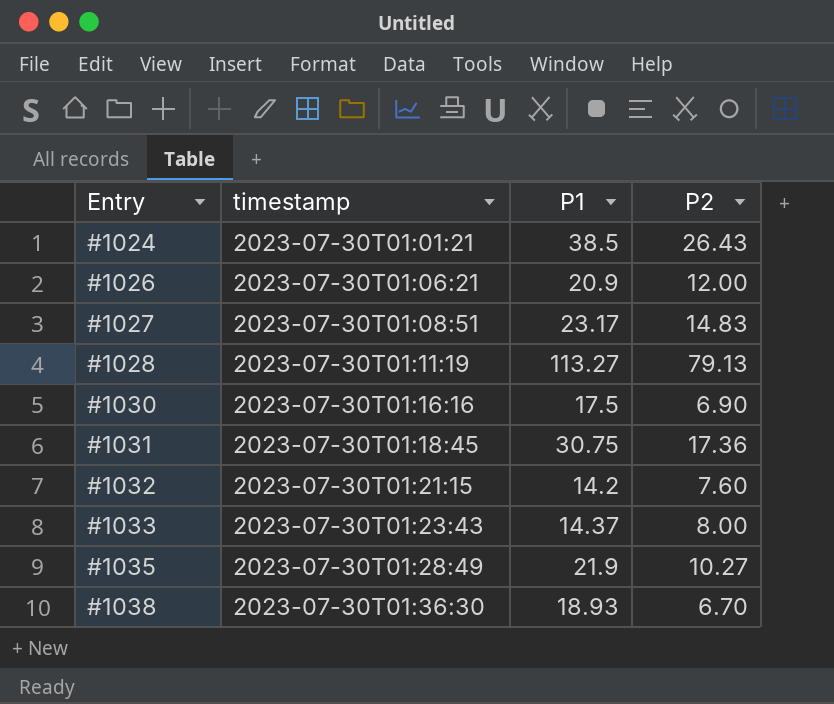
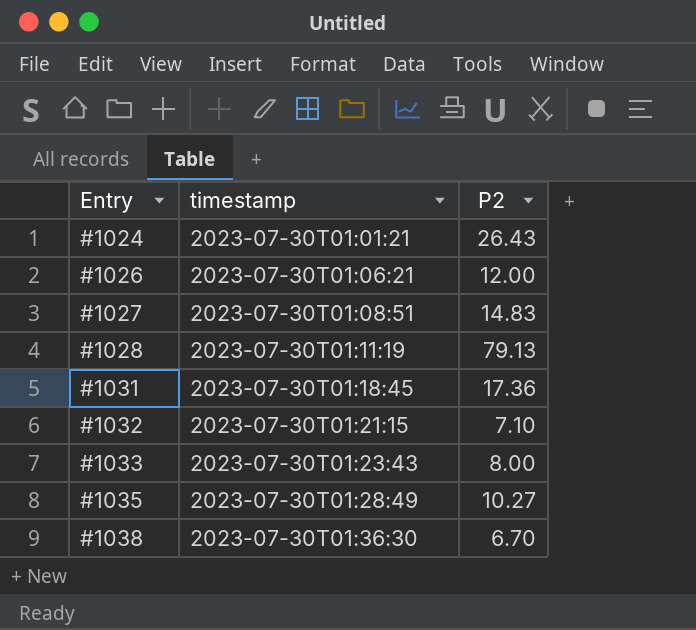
column P1 | position: 3 -> none
row #1030: 2023-07-30T01:16:16 | 17.5 | 6.90 -> none
#1032 | P2: 7.60 -> 7.10

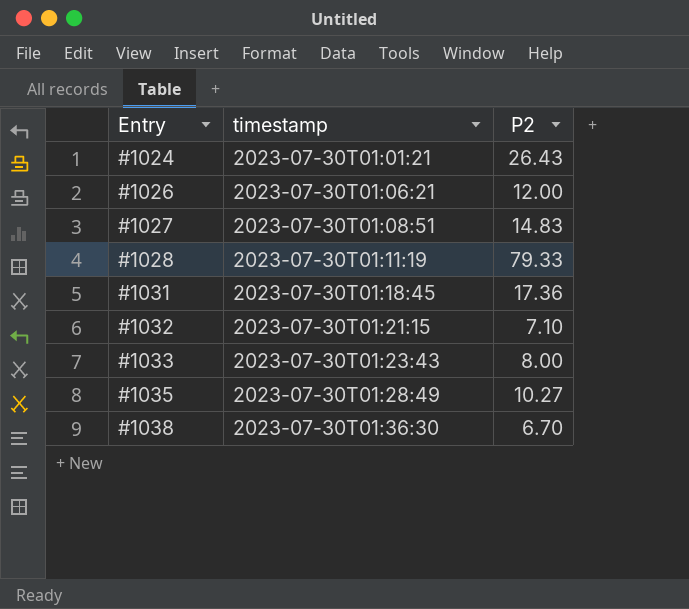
#1028 | P2: 79.13 -> 79.33

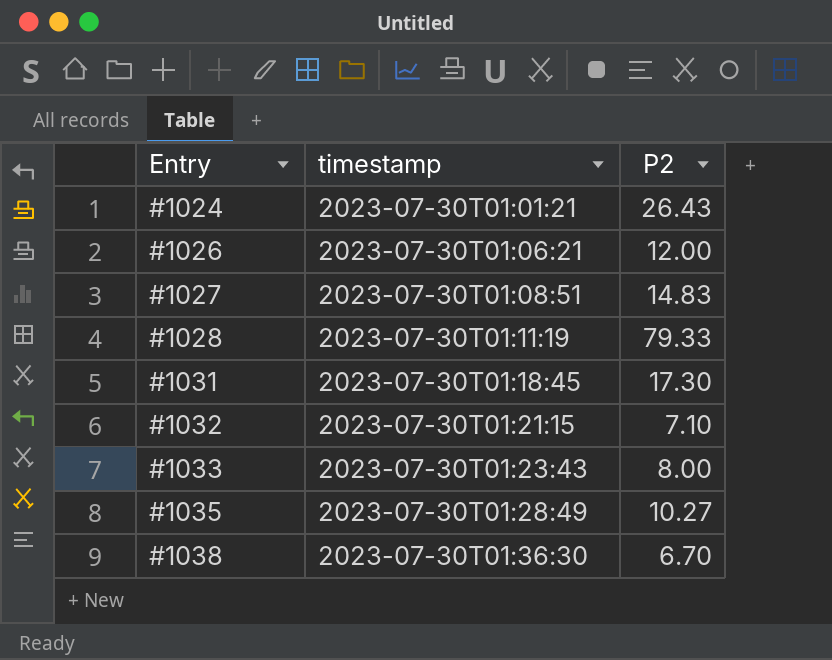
#1031 | P2: 17.36 -> 17.30

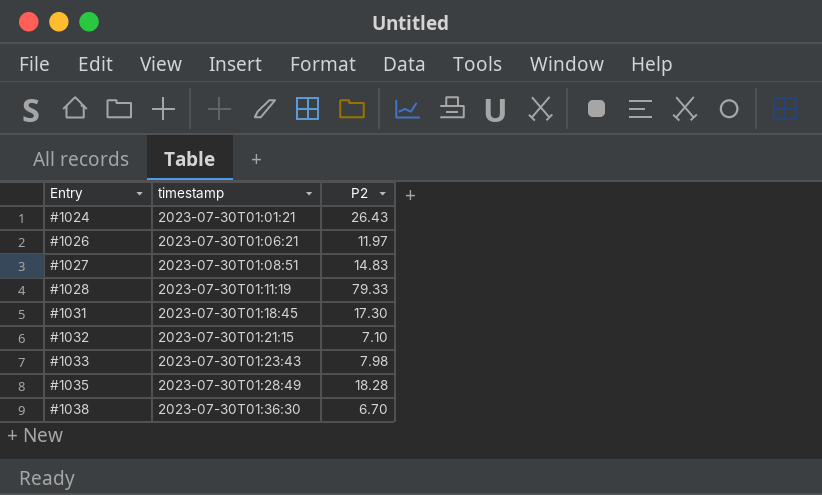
#1026 | P2: 12.00 -> 11.97
#1033 | P2: 8.00 -> 7.98
#1035 | P2: 10.27 -> 18.28

